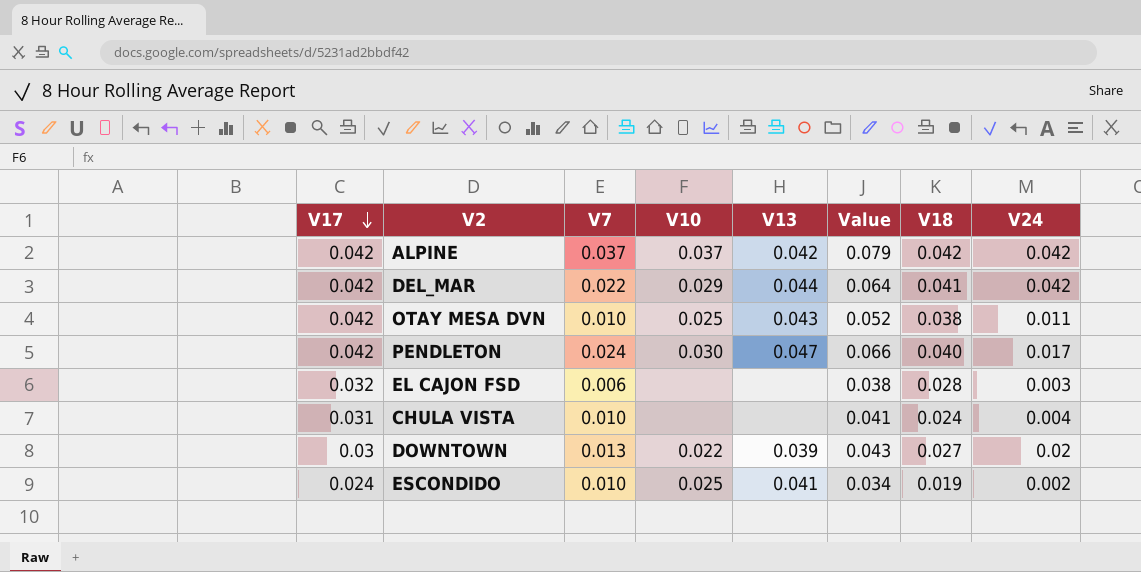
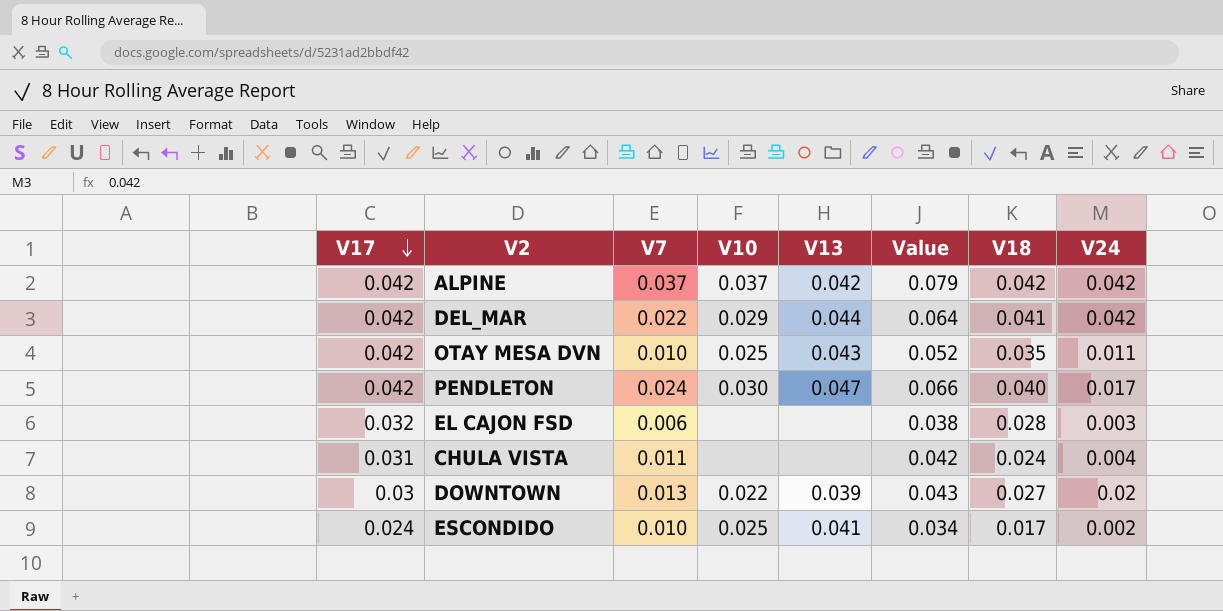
OTAY MESA DVN | V18: 0.038 -> 0.035
CHULA VISTA | V7: 0.010 -> 0.011
CHULA VISTA | Value: 0.041 -> 0.042
ESCONDIDO | V18: 0.019 -> 0.017

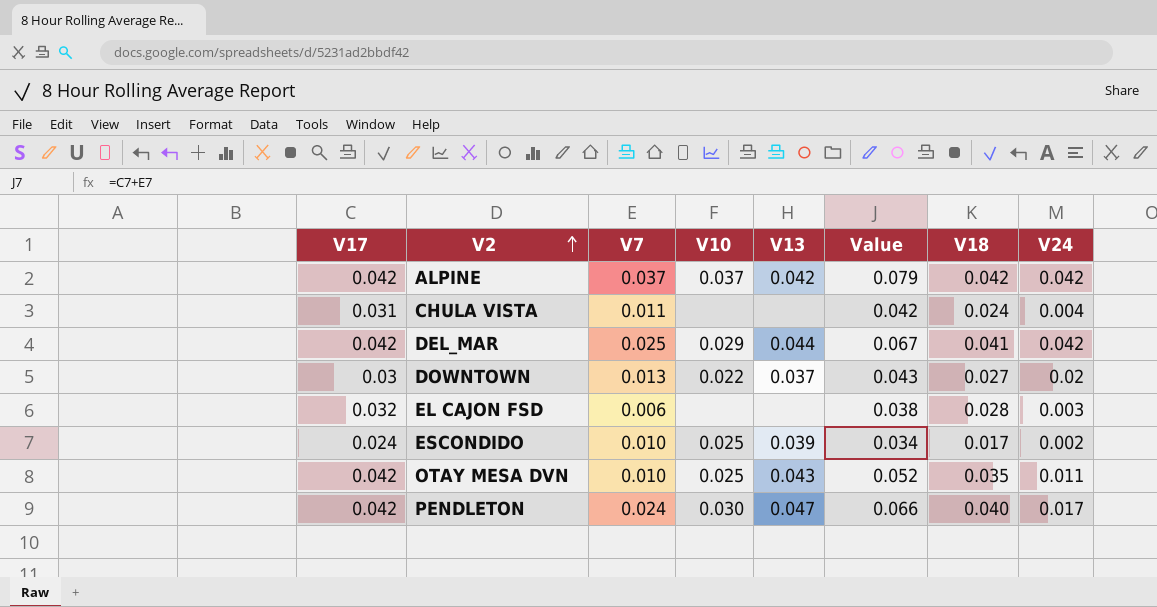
row order: V17 descending -> V2 ascending
DEL_MAR | V7: 0.022 -> 0.025
DEL_MAR | Value: 0.064 -> 0.067
DOWNTOWN | V13: 0.039 -> 0.037
ESCONDIDO | V13: 0.041 -> 0.039

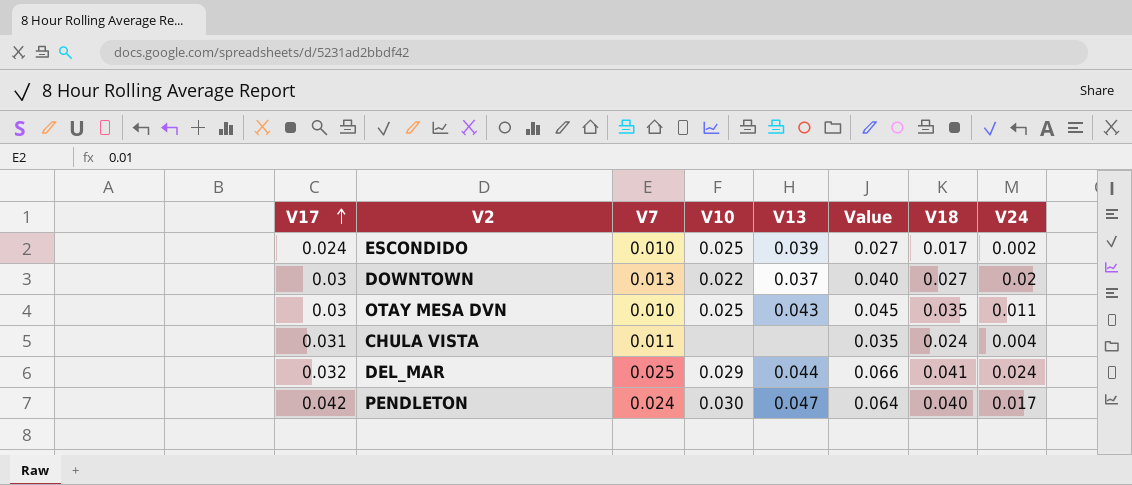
row order: V2 ascending -> V17 ascending
column Value | formula: [V17] + [V7] -> [V7] + [V18]
row ALPINE: 0.042 | 0.037 | 0.037 | 0.042 | 0.079 | 0.042 | 0.042 -> none
row EL CAJON FSD: 0.032 | 0.006 | none | none | 0.038 | 0.028 | 0.003 -> none
OTAY MESA DVN | V17: 0.042 -> 0.03
DEL_MAR | V17: 0.042 -> 0.032
DEL_MAR | V24: 0.042 -> 0.024

